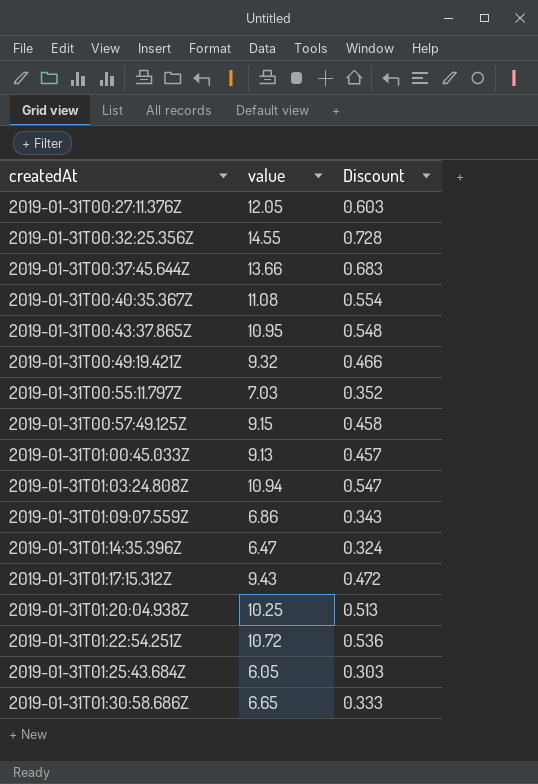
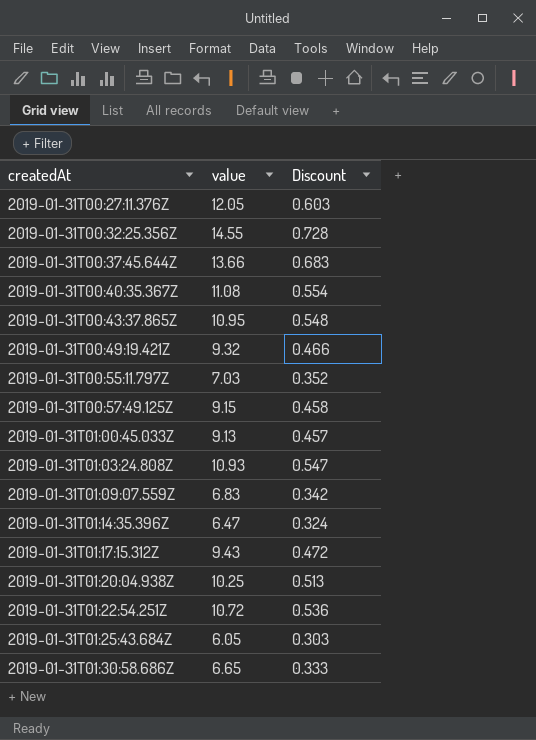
2019-01-31T01:03:24.808Z | value: 10.94 -> 10.93
2019-01-31T01:09:07.559Z | value: 6.86 -> 6.83
2019-01-31T01:09:07.559Z | Discount: 0.343 -> 0.342

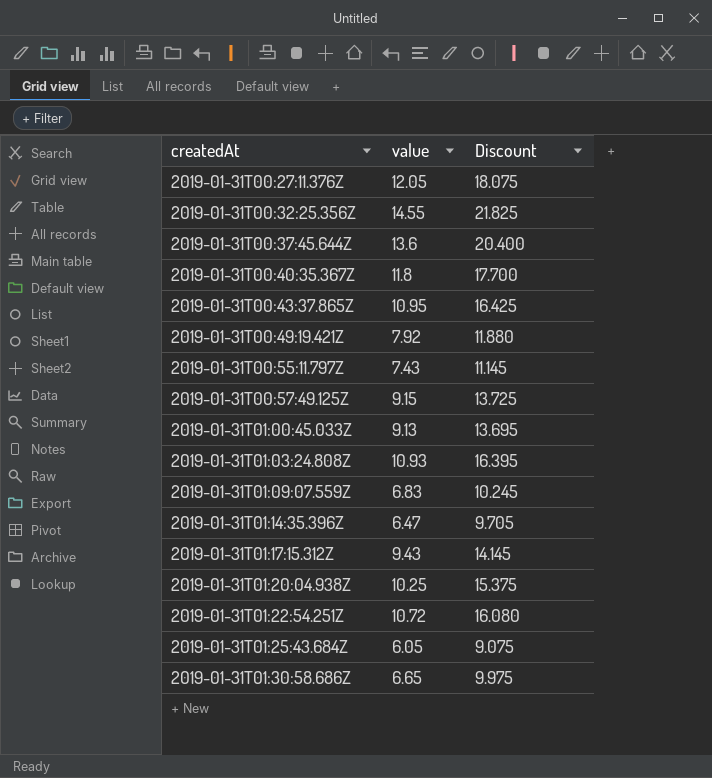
column Discount | formula: [value] * 0.05 -> [value] * 1.5
2019-01-31T00:37:45.644Z | value: 13.66 -> 13.6
2019-01-31T00:40:35.367Z | value: 11.08 -> 11.8
2019-01-31T00:49:19.421Z | value: 9.32 -> 7.92
2019-01-31T00:55:11.797Z | value: 7.03 -> 7.43

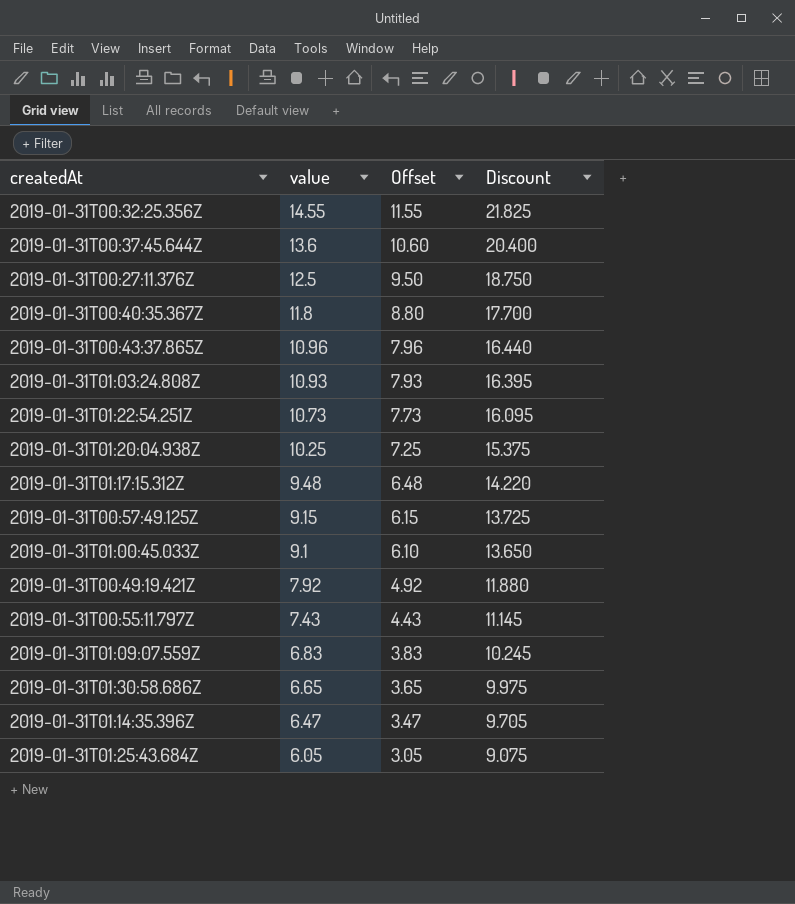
row order: createdAt ascending -> value descending
column Offset | formula: none -> [value] - 3
2019-01-31T00:27:11.376Z | value: 12.05 -> 12.5
2019-01-31T00:27:11.376Z | Discount: 18.075 -> 18.750
2019-01-31T00:43:37.865Z | value: 10.95 -> 10.96
2019-01-31T00:43:37.865Z | Discount: 16.425 -> 16.440
2019-01-31T01:22:54.251Z | value: 10.72 -> 10.73
2019-01-31T01:22:54.251Z | Discount: 16.080 -> 16.095
2019-01-31T01:17:15.312Z | value: 9.43 -> 9.48
2019-01-31T01:17:15.312Z | Discount: 14.145 -> 14.220
2019-01-31T01:00:45.033Z | value: 9.13 -> 9.1
2019-01-31T01:00:45.033Z | Discount: 13.695 -> 13.650

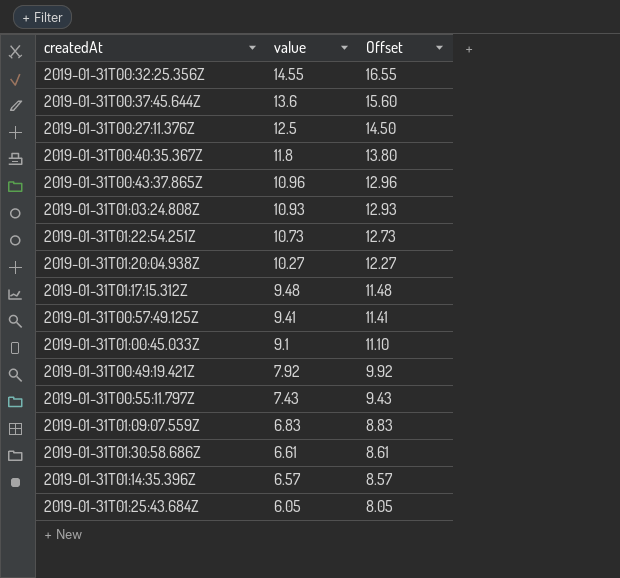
column Discount | formula: [value] * 1.5 -> none
column Offset | formula: [value] - 3 -> [value] + 2
2019-01-31T01:20:04.938Z | value: 10.25 -> 10.27
2019-01-31T00:57:49.125Z | value: 9.15 -> 9.41
2019-01-31T01:30:58.686Z | value: 6.65 -> 6.61
2019-01-31T01:14:35.396Z | value: 6.47 -> 6.57

